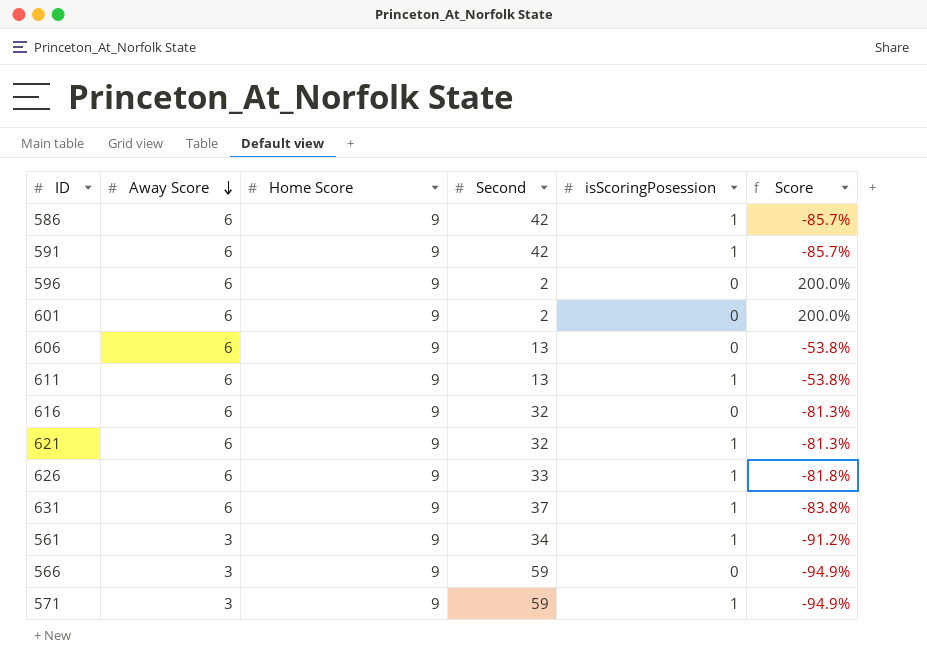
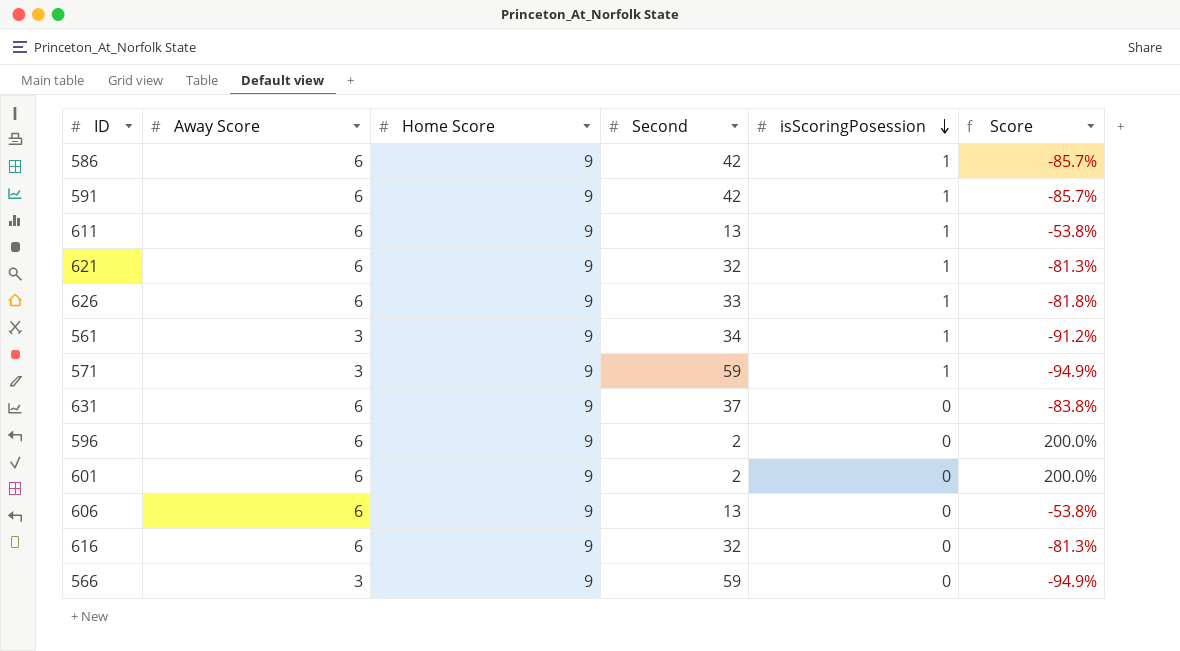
row order: Away Score descending -> isScoringPosession descending
631 | isScoringPosession: 1 -> 0

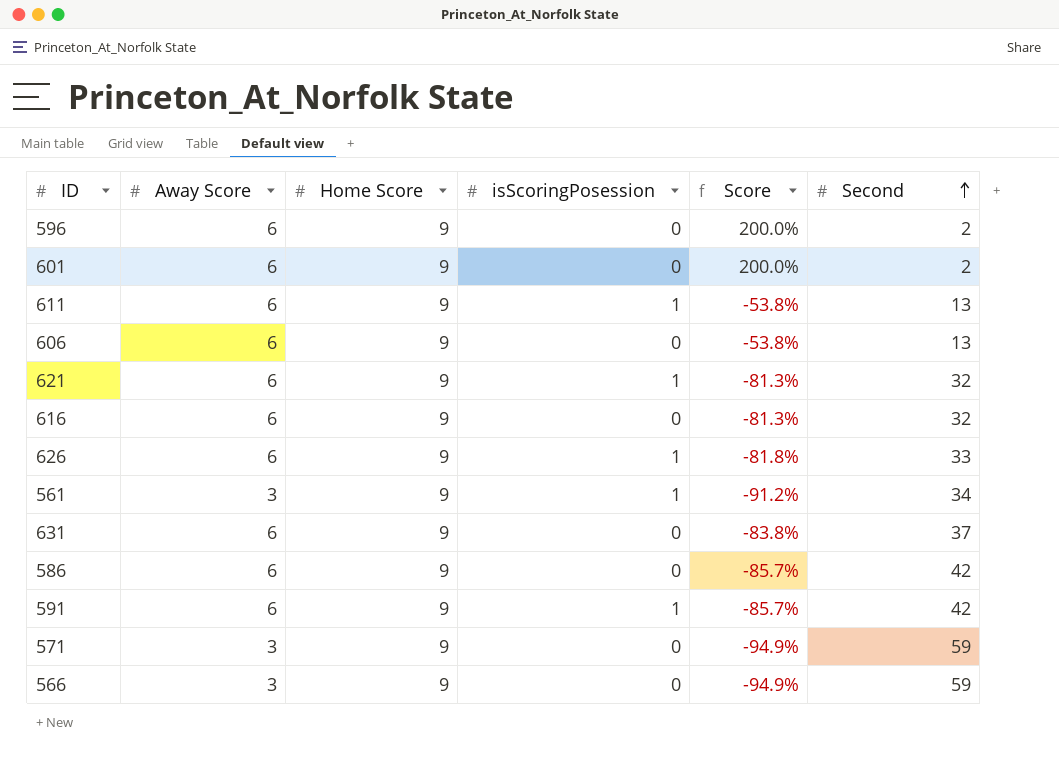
row order: isScoringPosession descending -> Second ascending
column Second | position: 4 -> 6
586 | isScoringPosession: 1 -> 0
571 | isScoringPosession: 1 -> 0

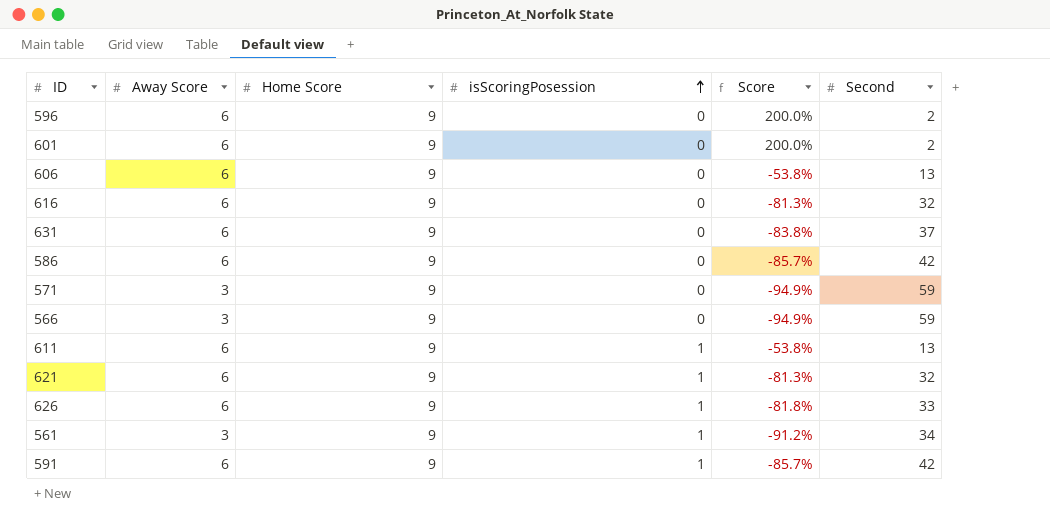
row order: Second ascending -> isScoringPosession ascending

